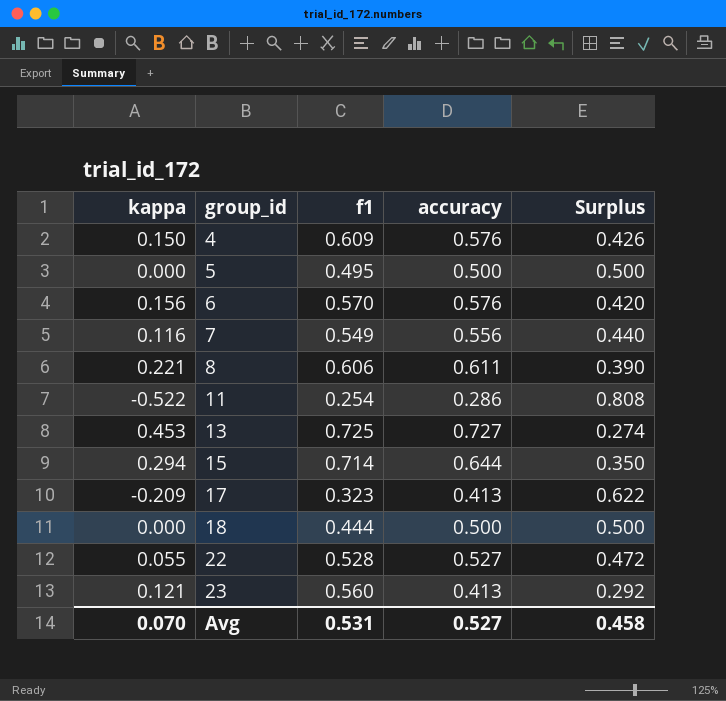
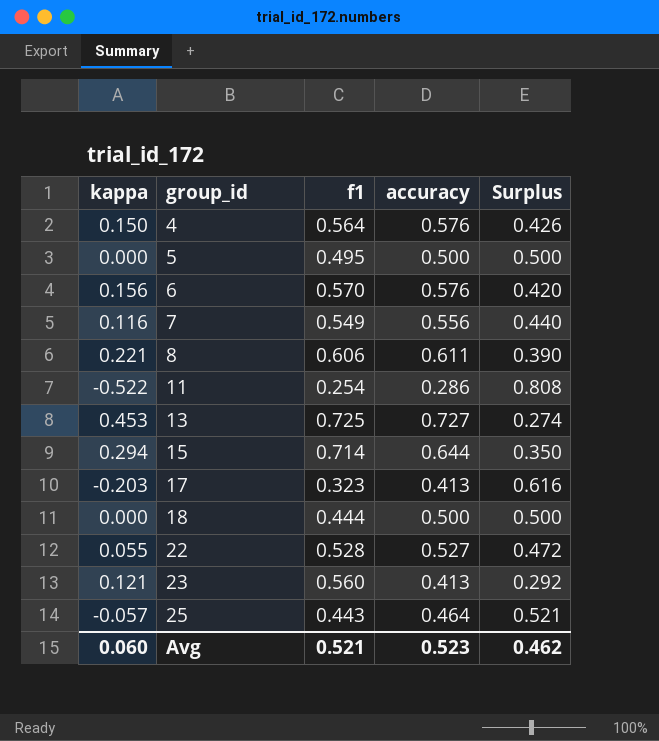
4 | f1: 0.609 -> 0.564
17 | kappa: -0.209 -> -0.203
17 | Surplus: 0.622 -> 0.616
row 25: none -> -0.057 | 0.443 | 0.464 | 0.521
Avg | kappa: 0.070 -> 0.060
Avg | f1: 0.531 -> 0.521
Avg | accuracy: 0.527 -> 0.523
Avg | Surplus: 0.458 -> 0.462

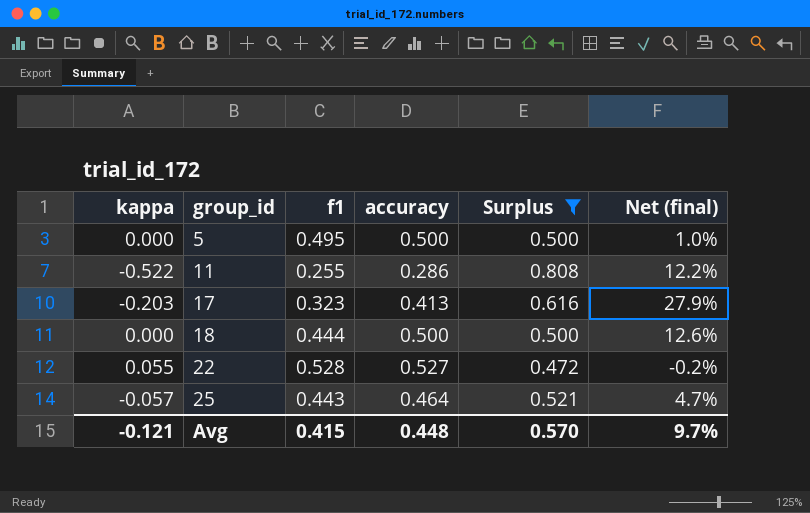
filter: none -> Surplus >= 0.472
column Net (final) | formula: none -> ([accuracy] - [f1]) / [f1]
11 | f1: 0.254 -> 0.255
Avg | kappa: 0.060 -> -0.121
Avg | f1: 0.521 -> 0.415
Avg | accuracy: 0.523 -> 0.448
Avg | Surplus: 0.462 -> 0.570

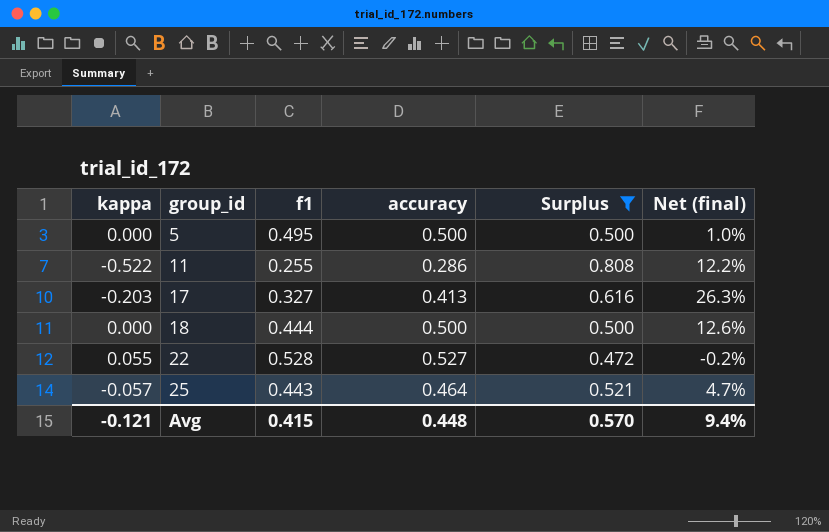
17 | f1: 0.323 -> 0.327
17 | Net (final): 27.9% -> 26.3%
Avg | Net (final): 9.7% -> 9.4%

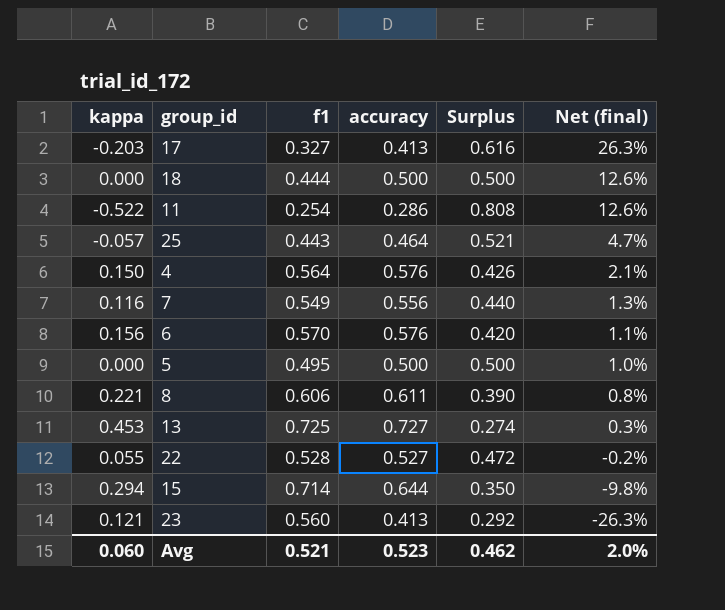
filter: Surplus >= 0.472 -> none
row order: group_id ascending -> Net (final) descending
11 | f1: 0.255 -> 0.254
11 | Net (final): 12.2% -> 12.6%
Avg | kappa: -0.121 -> 0.060
Avg | f1: 0.415 -> 0.521
Avg | accuracy: 0.448 -> 0.523
Avg | Surplus: 0.570 -> 0.462
Avg | Net (final): 9.4% -> 2.0%

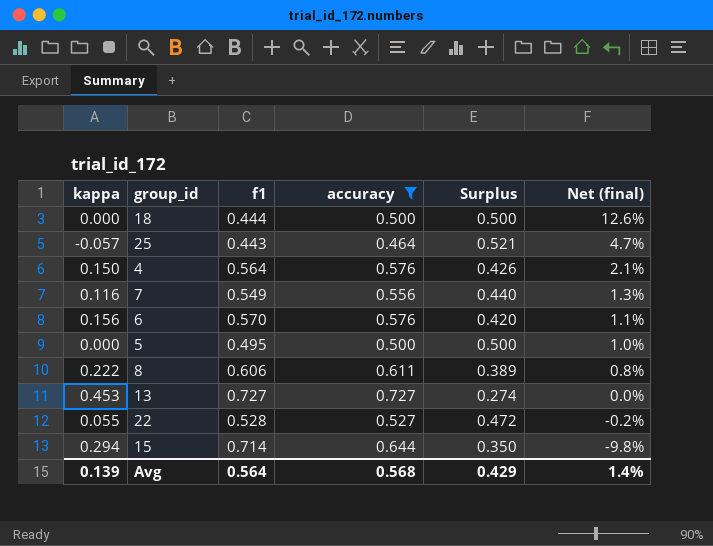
filter: none -> accuracy >= 0.464
8 | kappa: 0.221 -> 0.222
8 | Surplus: 0.390 -> 0.389
13 | f1: 0.725 -> 0.727
13 | Net (final): 0.3% -> 0.0%
Avg | kappa: 0.060 -> 0.139
Avg | f1: 0.521 -> 0.564
Avg | accuracy: 0.523 -> 0.568
Avg | Surplus: 0.462 -> 0.429
Avg | Net (final): 2.0% -> 1.4%

